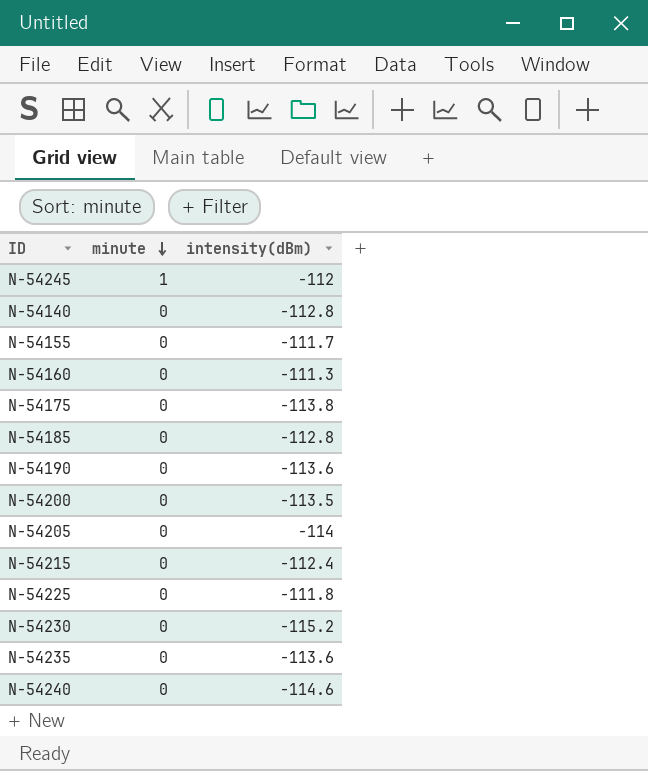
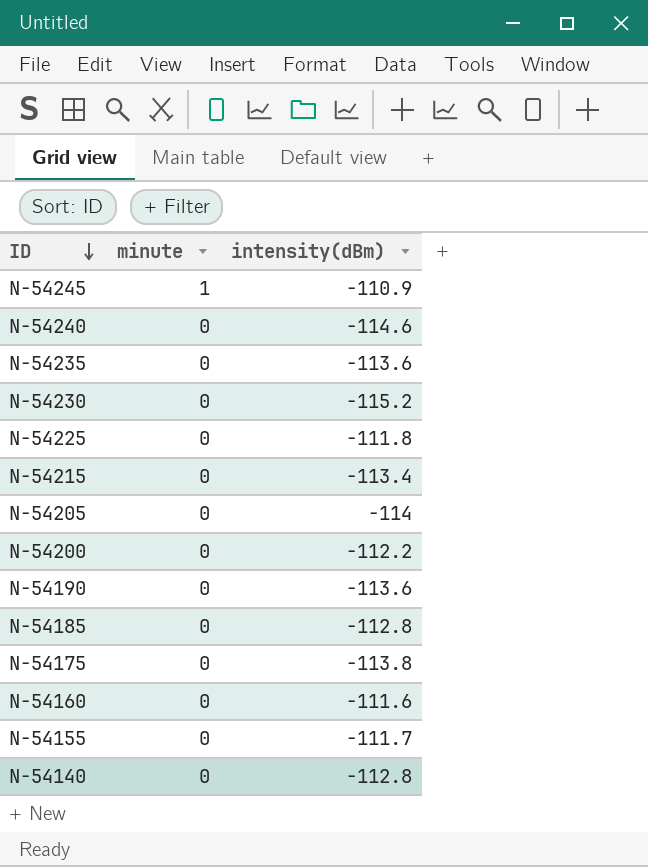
row order: minute descending -> ID descending
N-54245 | intensity(dBm): -112 -> -110.9
N-54215 | intensity(dBm): -112.4 -> -113.4
N-54200 | intensity(dBm): -113.5 -> -112.2
N-54160 | intensity(dBm): -111.3 -> -111.6

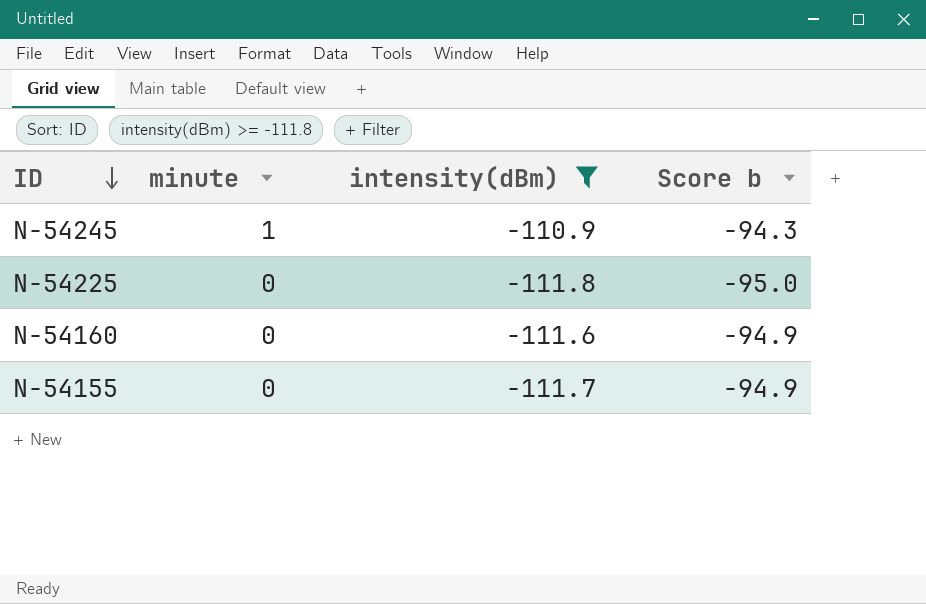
filter: none -> intensity(dBm) >= -111.8
column Score b | formula: none -> [intensity(dBm)] * 0.85

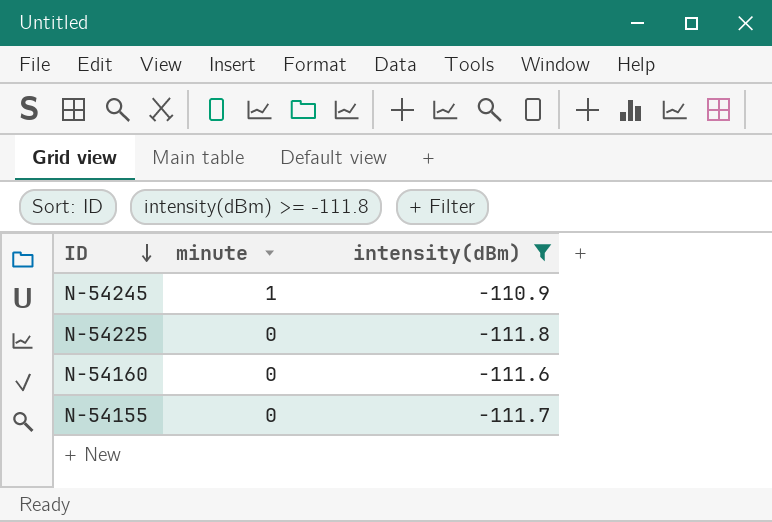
column Score b | formula: [intensity(dBm)] * 0.85 -> none

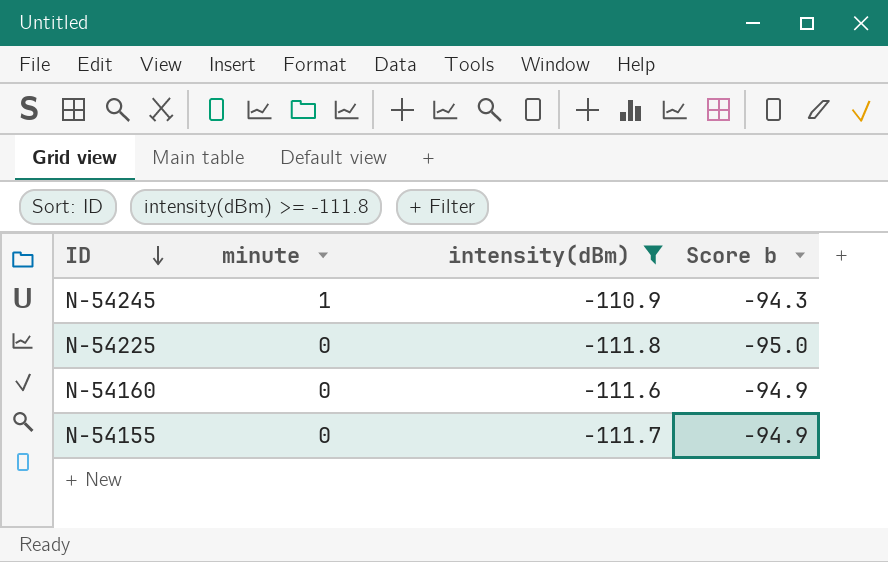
column Score b | formula: none -> [intensity(dBm)] * 0.85

